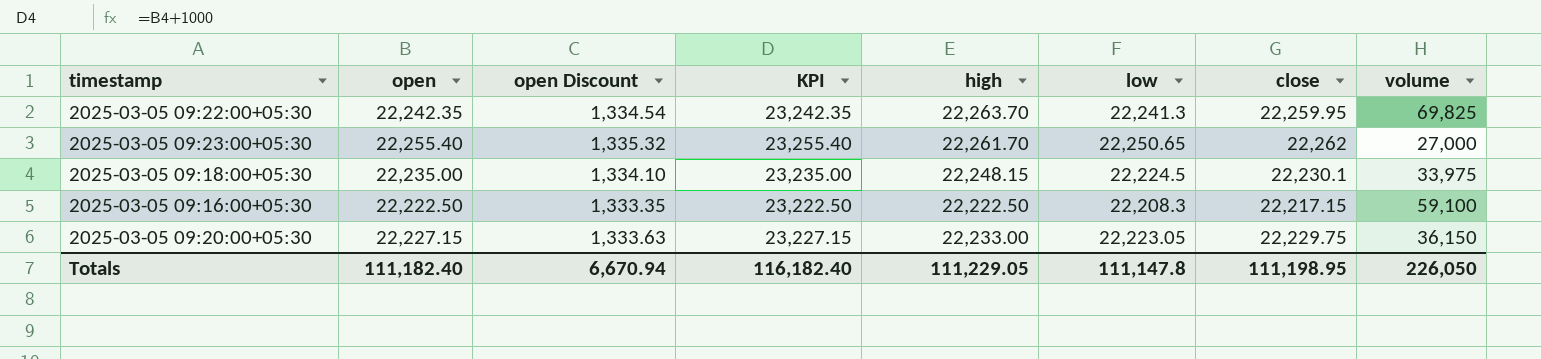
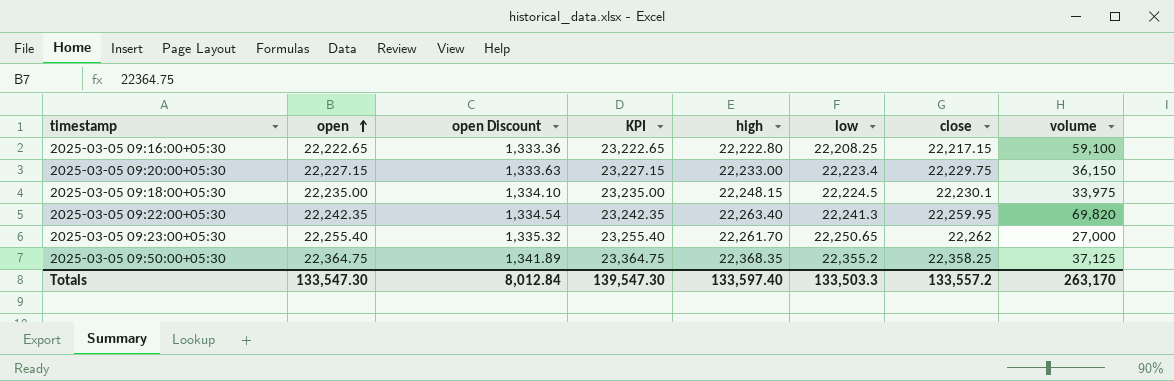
row order: none -> open ascending
2025-03-05 09:16:00+05:30 | open: 22,222.50 -> 22,222.65
2025-03-05 09:16:00+05:30 | open Discount: 1,333.35 -> 1,333.36
2025-03-05 09:16:00+05:30 | KPI: 23,222.50 -> 23,222.65
2025-03-05 09:16:00+05:30 | high: 22,222.50 -> 22,222.80
2025-03-05 09:16:00+05:30 | low: 22,208.3 -> 22,208.25
2025-03-05 09:20:00+05:30 | low: 22,223.05 -> 22,223.4
2025-03-05 09:22:00+05:30 | high: 22,263.70 -> 22,263.40
2025-03-05 09:22:00+05:30 | volume: 69,825 -> 69,820
row 2025-03-05 09:50:00+05:30: none -> 22,364.75 | 1,341.89 | 23,364.75 | 22,368.35 | 22,355.2 | 22,358.25 | 37,125
Totals | open: 111,182.40 -> 133,547.30
Totals | open Discount: 6,670.94 -> 8,012.84
Totals | KPI: 116,182.40 -> 139,547.30
Totals | high: 111,229.05 -> 133,597.40
Totals | low: 111,147.8 -> 133,503.3
Totals | close: 111,198.95 -> 133,557.2
Totals | volume: 226,050 -> 263,170

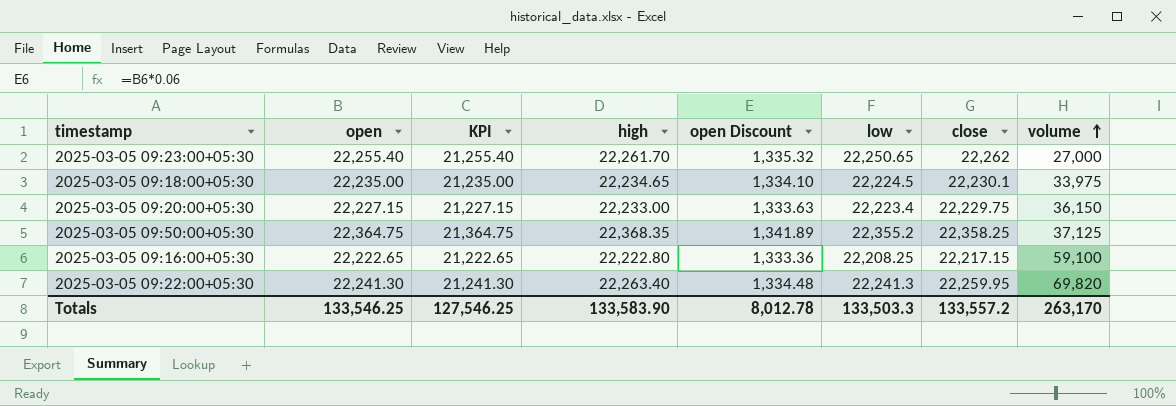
row order: open ascending -> volume ascending
column KPI | formula: [open] + 1000 -> [open] - 1000
column open Discount | position: 3 -> 5
2025-03-05 09:18:00+05:30 | high: 22,248.15 -> 22,234.65
2025-03-05 09:22:00+05:30 | open: 22,242.35 -> 22,241.30
2025-03-05 09:22:00+05:30 | open Discount: 1,334.54 -> 1,334.48
Totals | open: 133,547.30 -> 133,546.25
Totals | KPI: 139,547.30 -> 127,546.25
Totals | high: 133,597.40 -> 133,583.90
Totals | open Discount: 8,012.84 -> 8,012.78

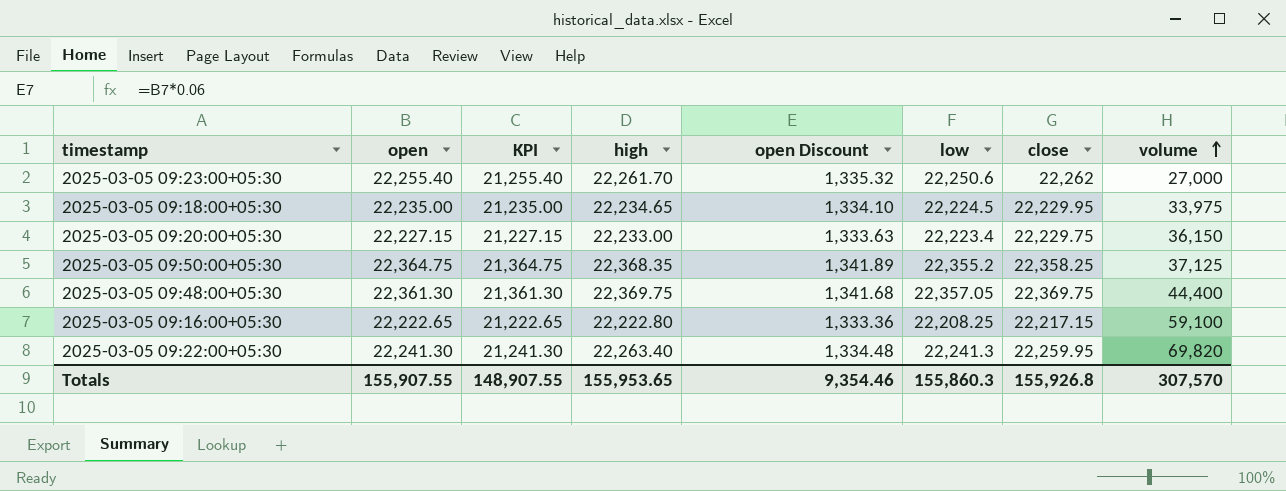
2025-03-05 09:23:00+05:30 | low: 22,250.65 -> 22,250.6
2025-03-05 09:18:00+05:30 | close: 22,230.1 -> 22,229.95
row 2025-03-05 09:48:00+05:30: none -> 22,361.30 | 21,361.30 | 22,369.75 | 1,341.68 | 22,357.05 | 22,369.75 | 44,400
Totals | open: 133,546.25 -> 155,907.55
Totals | KPI: 127,546.25 -> 148,907.55
Totals | high: 133,583.90 -> 155,953.65
Totals | open Discount: 8,012.78 -> 9,354.46
Totals | low: 133,503.3 -> 155,860.3
Totals | close: 133,557.2 -> 155,926.8
Totals | volume: 263,170 -> 307,570

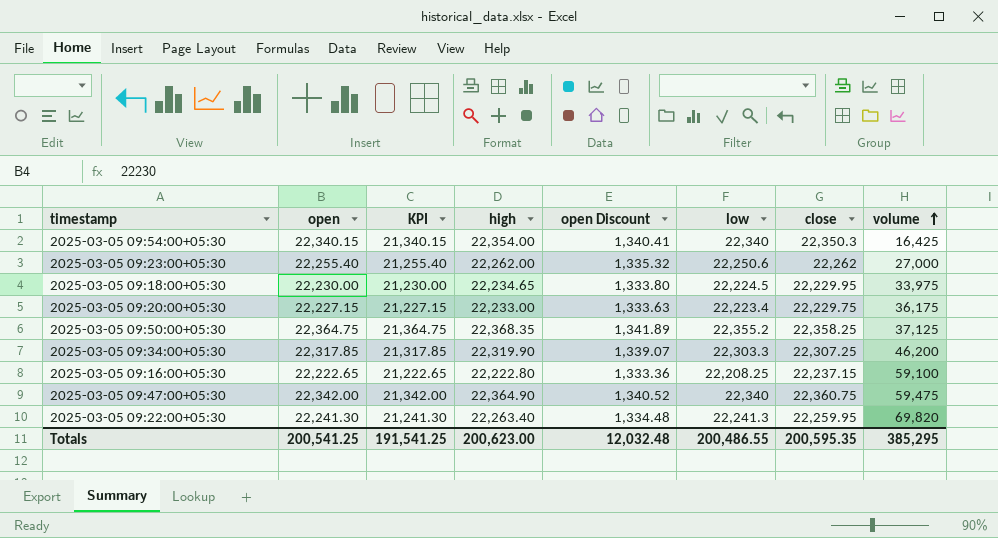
row 2025-03-05 09:48:00+05:30: 22,361.30 | 21,361.30 | 22,369.75 | 1,341.68 | 22,357.05 | 22,369.75 | 44,400 -> none
row 2025-03-05 09:54:00+05:30: none -> 22,340.15 | 21,340.15 | 22,354.00 | 1,340.41 | 22,340 | 22,350.3 | 16,425
2025-03-05 09:23:00+05:30 | high: 22,261.70 -> 22,262.00
2025-03-05 09:18:00+05:30 | open: 22,235.00 -> 22,230.00
2025-03-05 09:18:00+05:30 | KPI: 21,235.00 -> 21,230.00
2025-03-05 09:18:00+05:30 | open Discount: 1,334.10 -> 1,333.80
2025-03-05 09:20:00+05:30 | volume: 36,150 -> 36,175
row 2025-03-05 09:34:00+05:30: none -> 22,317.85 | 21,317.85 | 22,319.90 | 1,339.07 | 22,303.3 | 22,307.25 | 46,200
2025-03-05 09:16:00+05:30 | close: 22,217.15 -> 22,237.15
row 2025-03-05 09:47:00+05:30: none -> 22,342.00 | 21,342.00 | 22,364.90 | 1,340.52 | 22,340 | 22,360.75 | 59,475
Totals | open: 155,907.55 -> 200,541.25
Totals | KPI: 148,907.55 -> 191,541.25
Totals | high: 155,953.65 -> 200,623.00
Totals | open Discount: 9,354.46 -> 12,032.48
Totals | low: 155,860.3 -> 200,486.55
Totals | close: 155,926.8 -> 200,595.35
Totals | volume: 307,570 -> 385,295

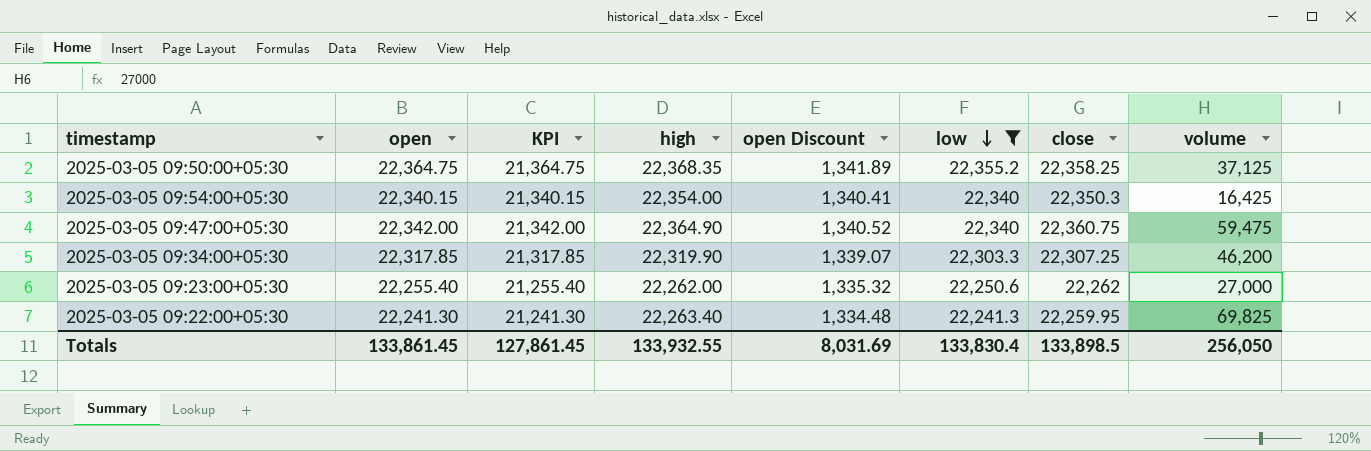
filter: none -> low >= 22,241.3
row order: volume ascending -> low descending
2025-03-05 09:22:00+05:30 | volume: 69,820 -> 69,825
Totals | open: 200,541.25 -> 133,861.45
Totals | KPI: 191,541.25 -> 127,861.45
Totals | high: 200,623.00 -> 133,932.55
Totals | open Discount: 12,032.48 -> 8,031.69
Totals | low: 200,486.55 -> 133,830.4
Totals | close: 200,595.35 -> 133,898.5
Totals | volume: 385,295 -> 256,050

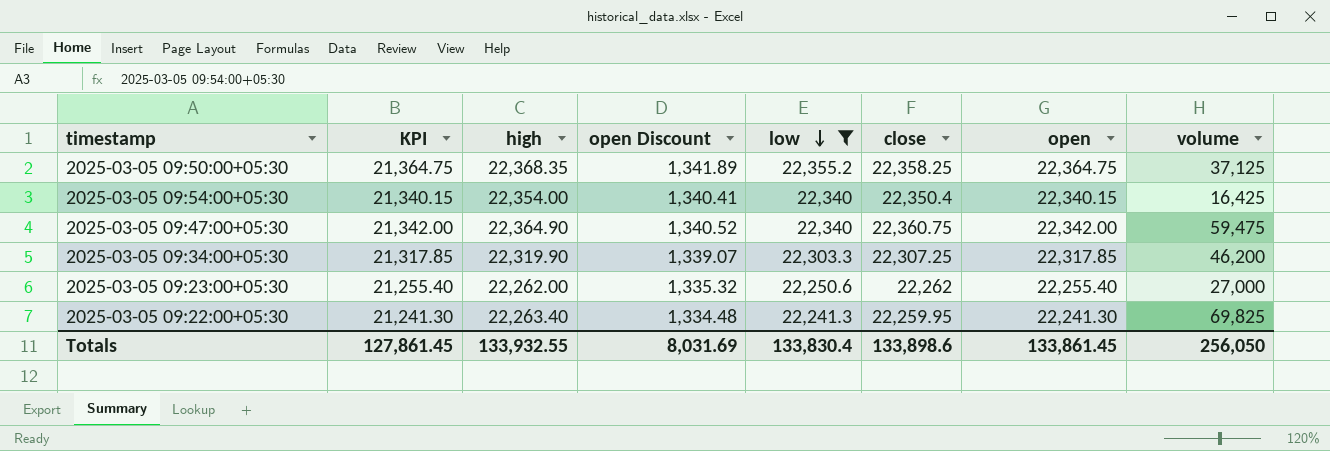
column open | position: 2 -> 7
2025-03-05 09:54:00+05:30 | close: 22,350.3 -> 22,350.4
Totals | close: 133,898.5 -> 133,898.6

